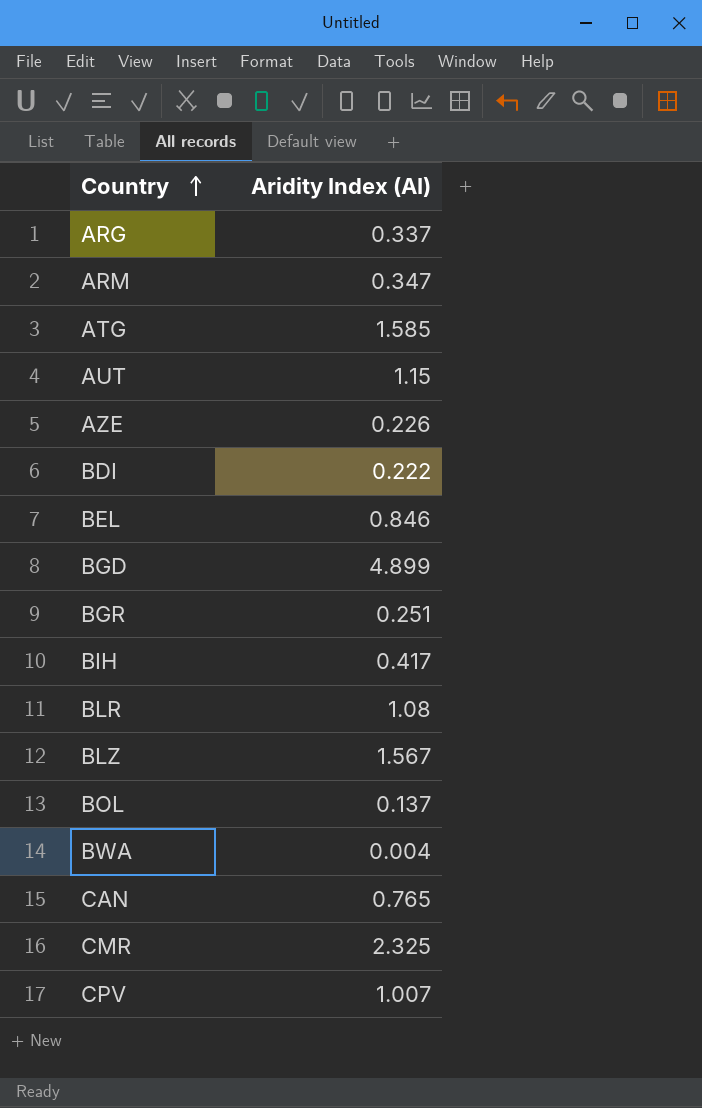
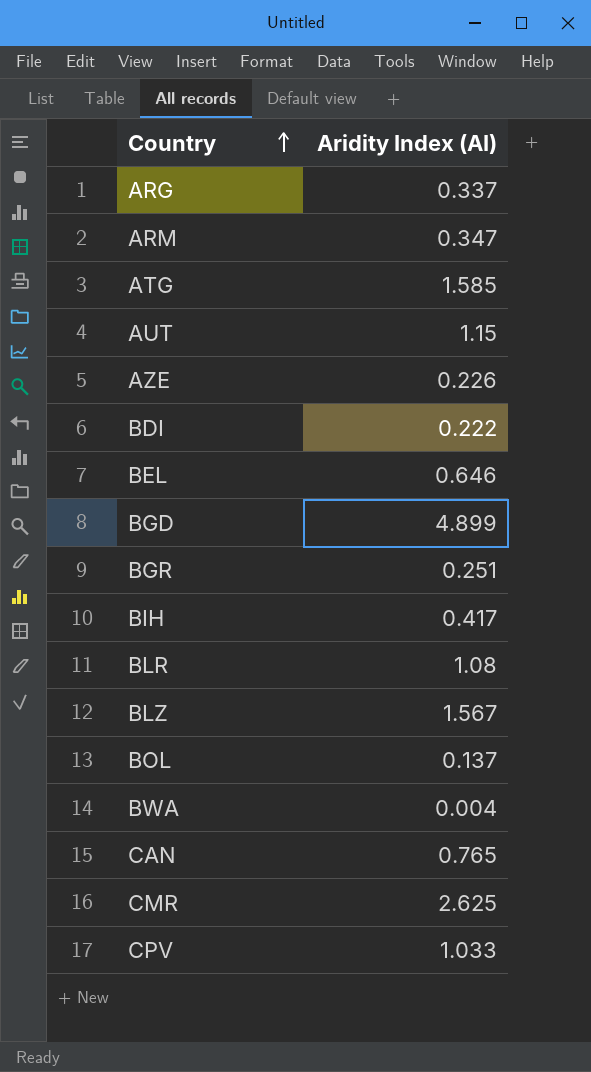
BEL | Aridity Index (AI): 0.846 -> 0.646
CMR | Aridity Index (AI): 2.325 -> 2.625
CPV | Aridity Index (AI): 1.007 -> 1.033

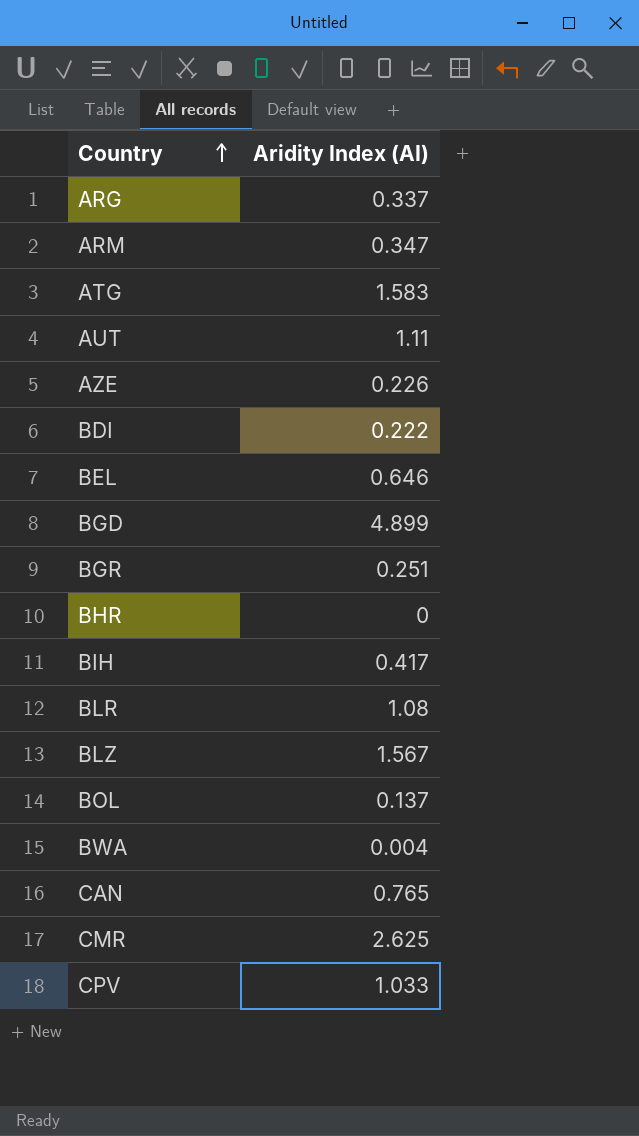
ATG | Aridity Index (AI): 1.585 -> 1.583
AUT | Aridity Index (AI): 1.15 -> 1.11
row BHR: none -> 0

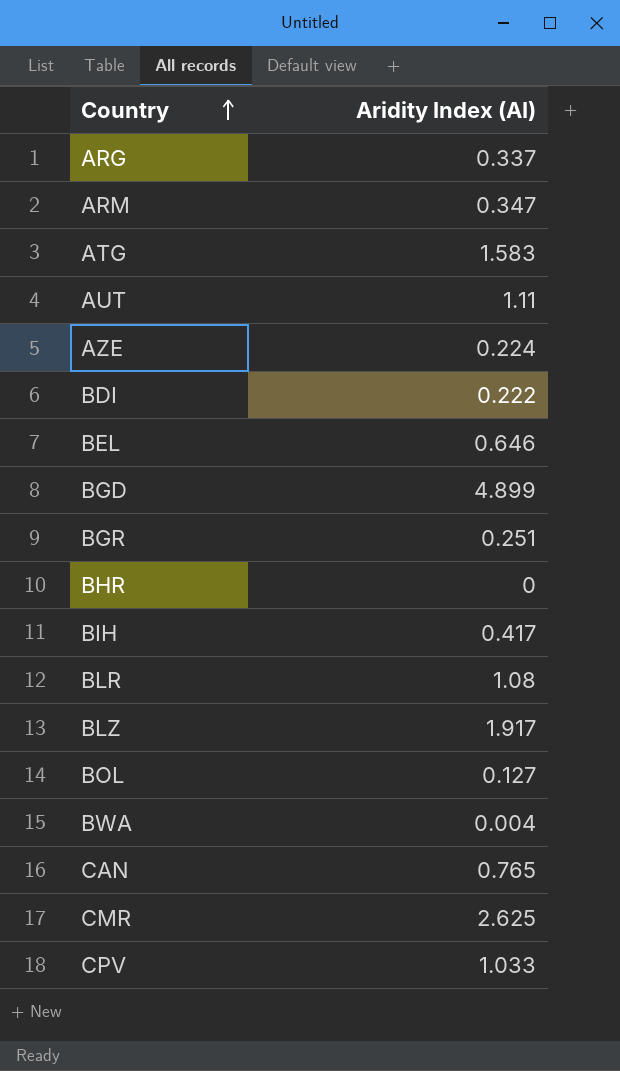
AZE | Aridity Index (AI): 0.226 -> 0.224
BLZ | Aridity Index (AI): 1.567 -> 1.917
BOL | Aridity Index (AI): 0.137 -> 0.127

